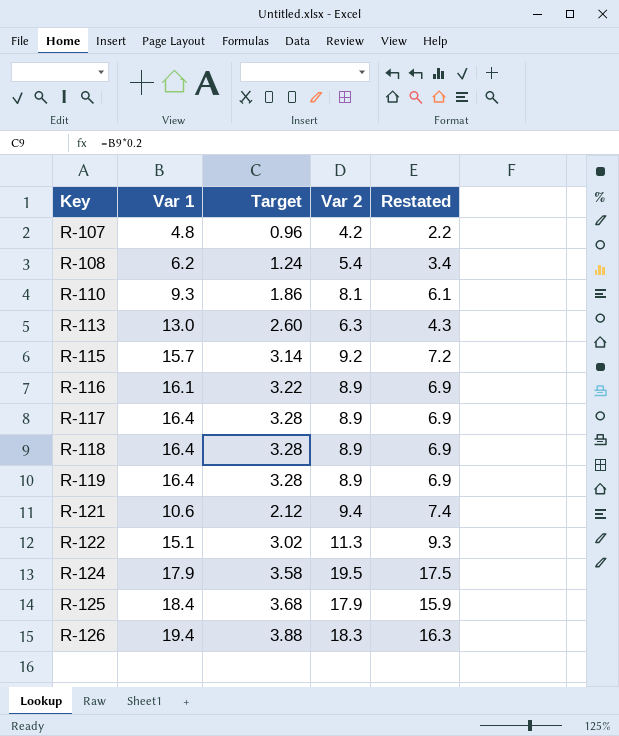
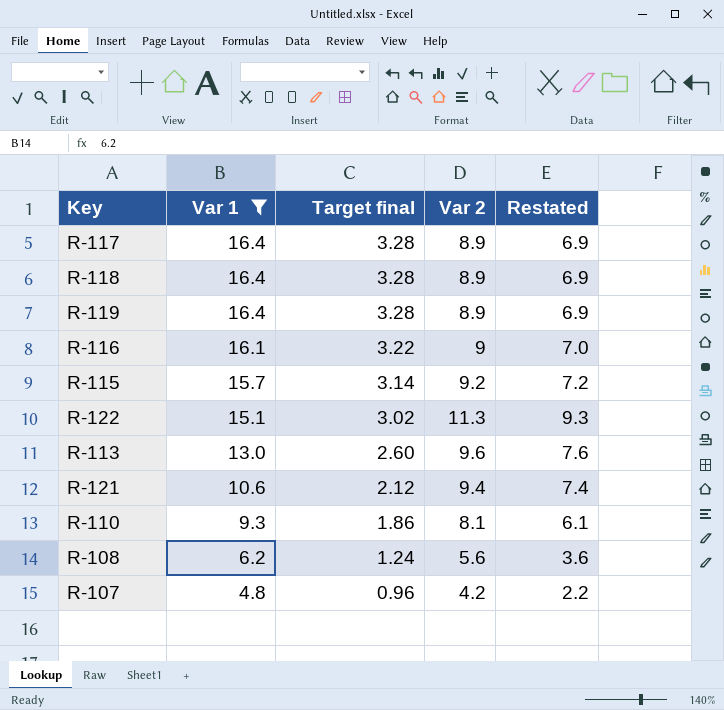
filter: none -> Var 1 <= 16.4
row order: Key ascending -> Var 1 descending
column name: Target -> Target final
R-116 | Var 2: 8.9 -> 9
R-116 | Restated: 6.9 -> 7.0
R-113 | Var 2: 6.3 -> 9.6
R-113 | Restated: 4.3 -> 7.6
R-108 | Var 2: 5.4 -> 5.6
R-108 | Restated: 3.4 -> 3.6

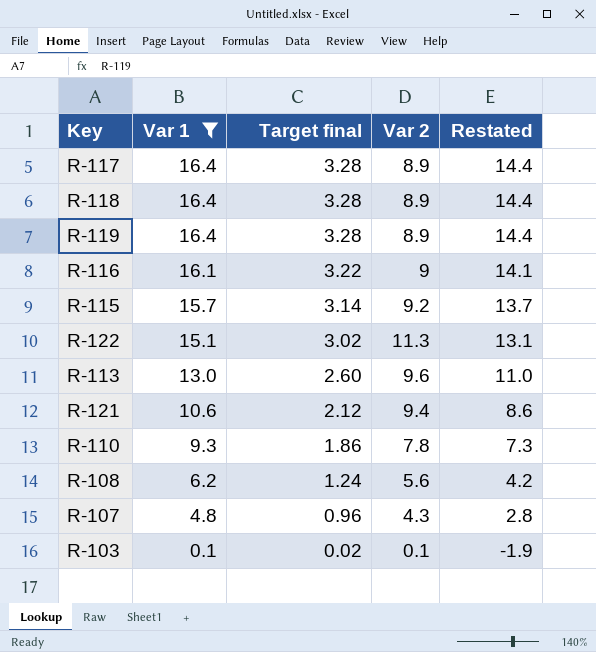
column Restated | formula: [Var 2] - 2 -> [Var 1] - 2
R-110 | Var 2: 8.1 -> 7.8
R-107 | Var 2: 4.2 -> 4.3
row R-103: none -> 0.1 | 0.02 | 0.1 | -1.9

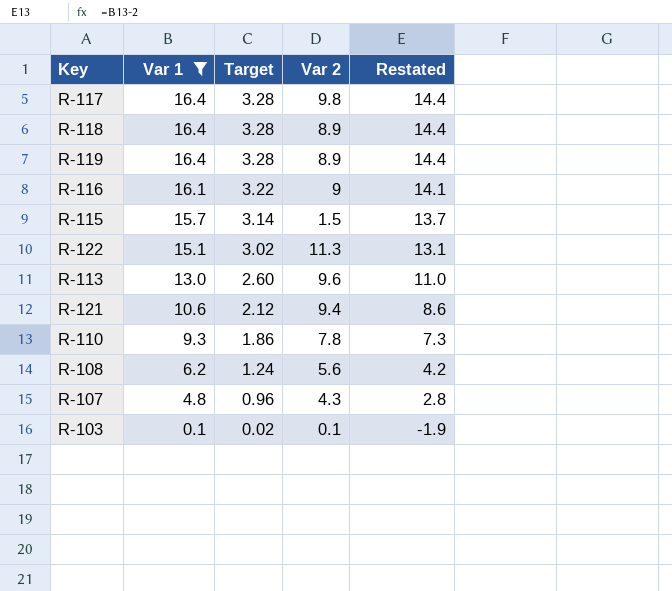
column name: Target final -> Target
R-117 | Var 2: 8.9 -> 9.8
R-115 | Var 2: 9.2 -> 1.5

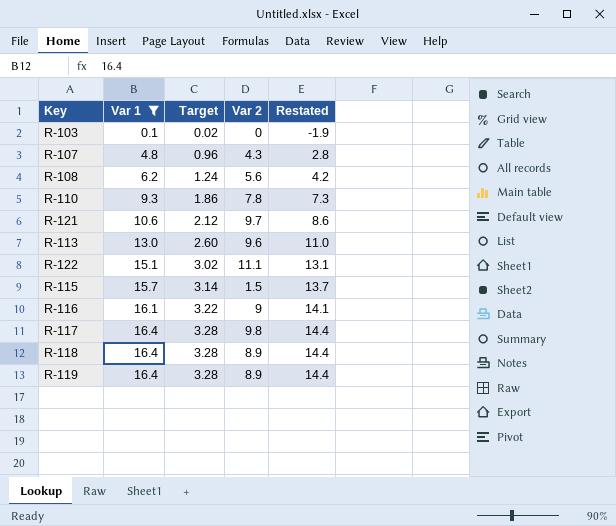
row order: Var 1 descending -> Var 1 ascending
R-103 | Var 2: 0.1 -> 0
R-121 | Var 2: 9.4 -> 9.7
R-122 | Var 2: 11.3 -> 11.1

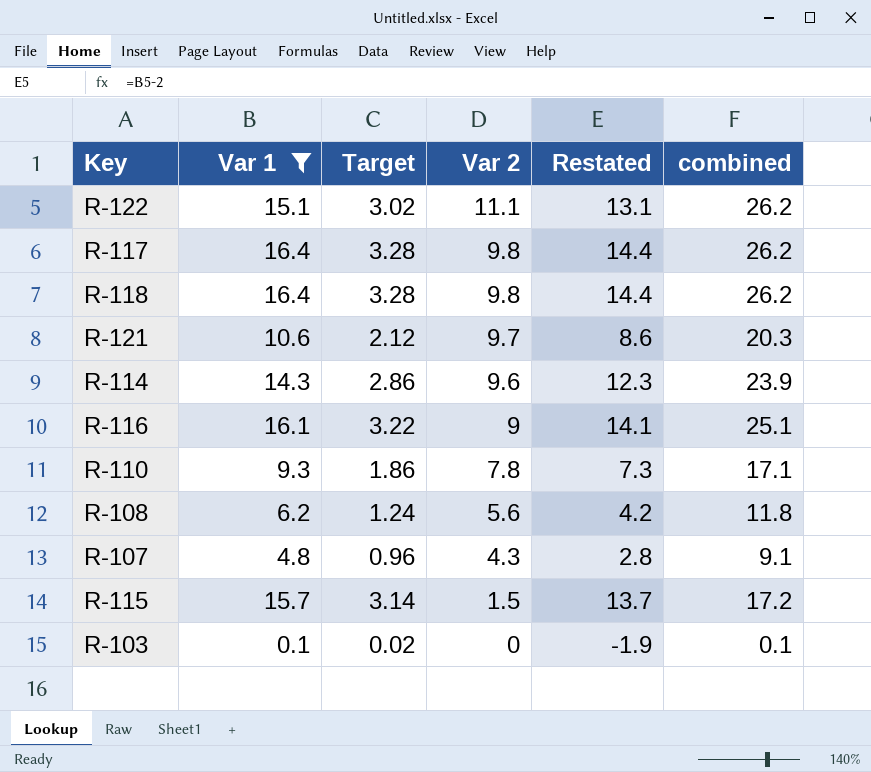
row order: Var 1 ascending -> Var 2 descending
column combined | formula: none -> [Var 1] + [Var 2]
row R-113: 13.0 | 2.60 | 9.6 | 11.0 -> none
row R-119: 16.4 | 3.28 | 8.9 | 14.4 -> none
R-118 | Var 2: 8.9 -> 9.8
row R-114: none -> 14.3 | 2.86 | 9.6 | 12.3 | 23.9

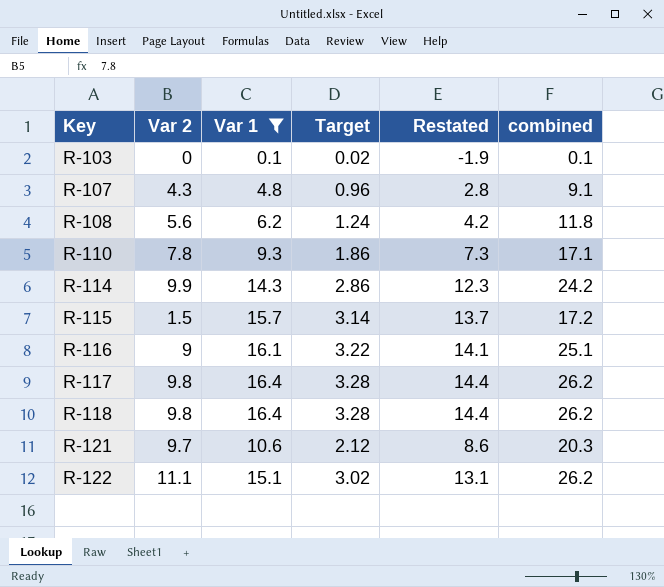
row order: Var 2 descending -> Key ascending
column Var 2 | position: 4 -> 2
R-114 | Var 2: 9.6 -> 9.9
R-114 | combined: 23.9 -> 24.2

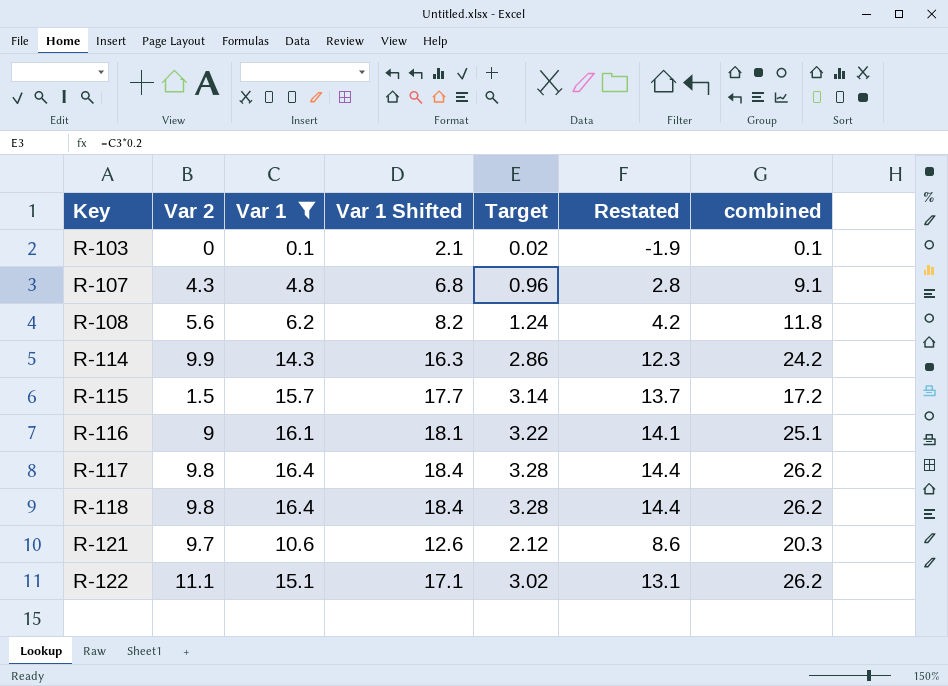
column Var 1 Shifted | formula: none -> [Var 1] + 2
row R-110: 7.8 | 9.3 | 1.86 | 7.3 | 17.1 -> none

